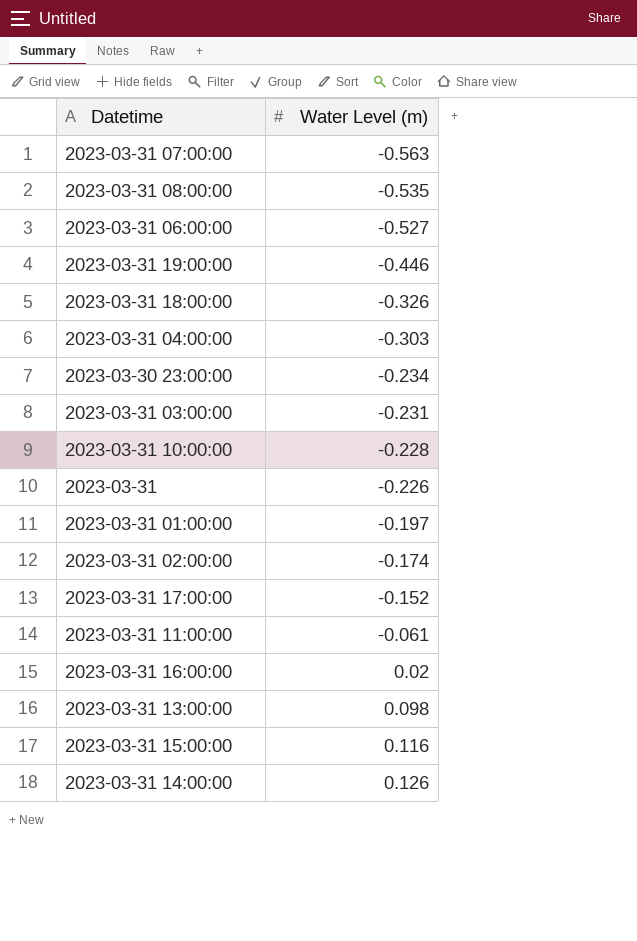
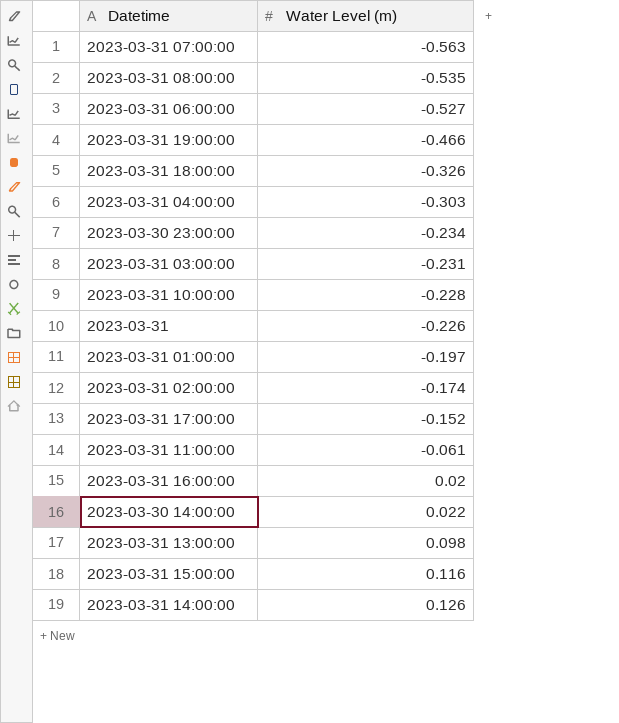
2023-03-31 19:00:00 | Water Level (m): -0.446 -> -0.466
row 2023-03-30 14:00:00: none -> 0.022

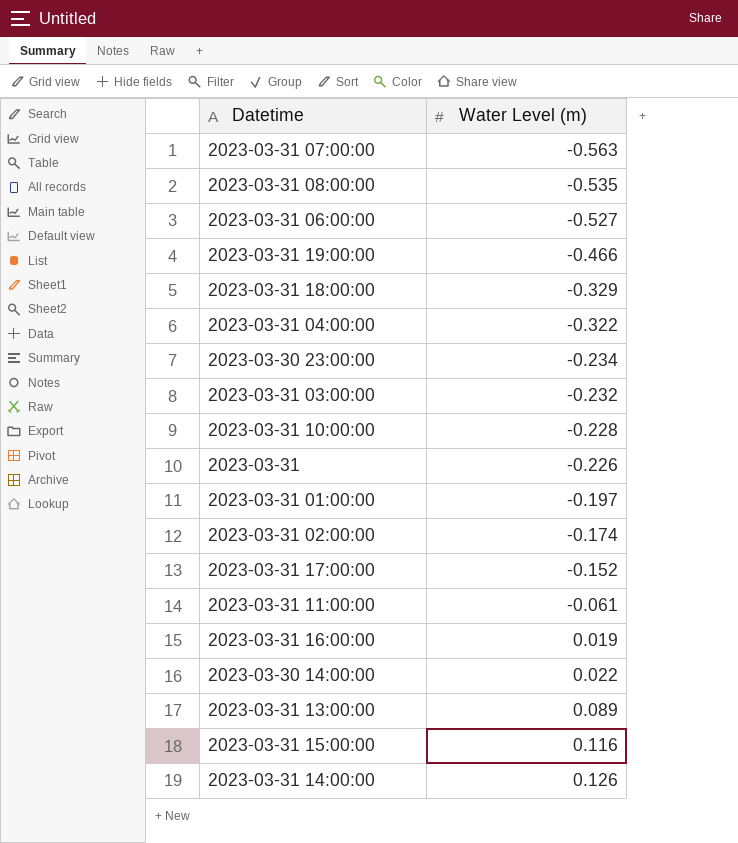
2023-03-31 18:00:00 | Water Level (m): -0.326 -> -0.329
2023-03-31 04:00:00 | Water Level (m): -0.303 -> -0.322
2023-03-31 03:00:00 | Water Level (m): -0.231 -> -0.232
2023-03-31 16:00:00 | Water Level (m): 0.02 -> 0.019
2023-03-31 13:00:00 | Water Level (m): 0.098 -> 0.089

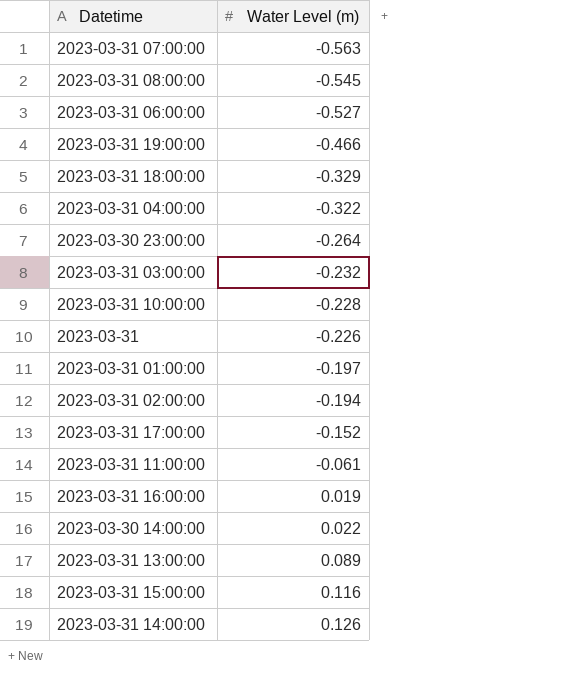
2023-03-31 08:00:00 | Water Level (m): -0.535 -> -0.545
2023-03-30 23:00:00 | Water Level (m): -0.234 -> -0.264
2023-03-31 02:00:00 | Water Level (m): -0.174 -> -0.194

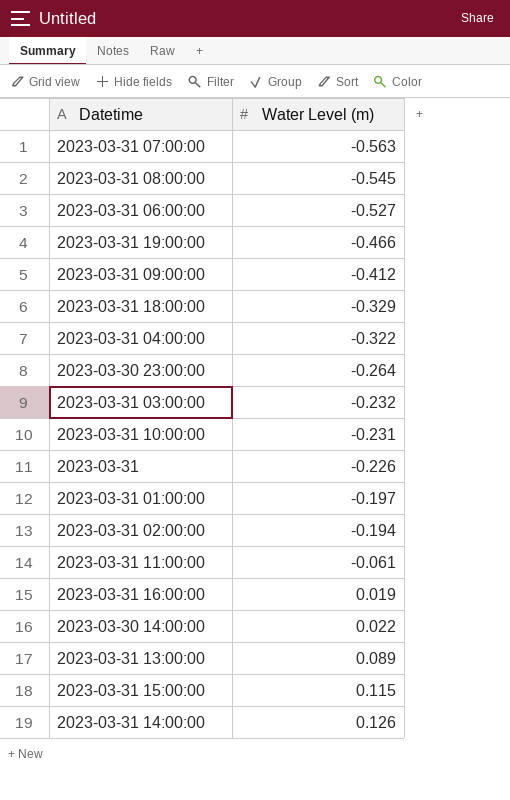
row 2023-03-31 17:00:00: -0.152 -> none
row 2023-03-31 09:00:00: none -> -0.412
2023-03-31 10:00:00 | Water Level (m): -0.228 -> -0.231
2023-03-31 15:00:00 | Water Level (m): 0.116 -> 0.115

